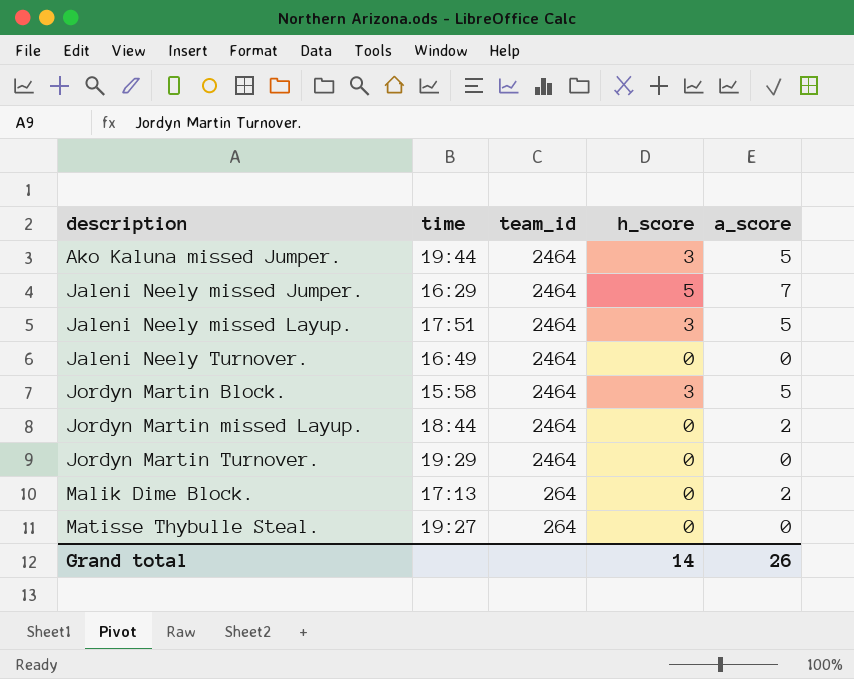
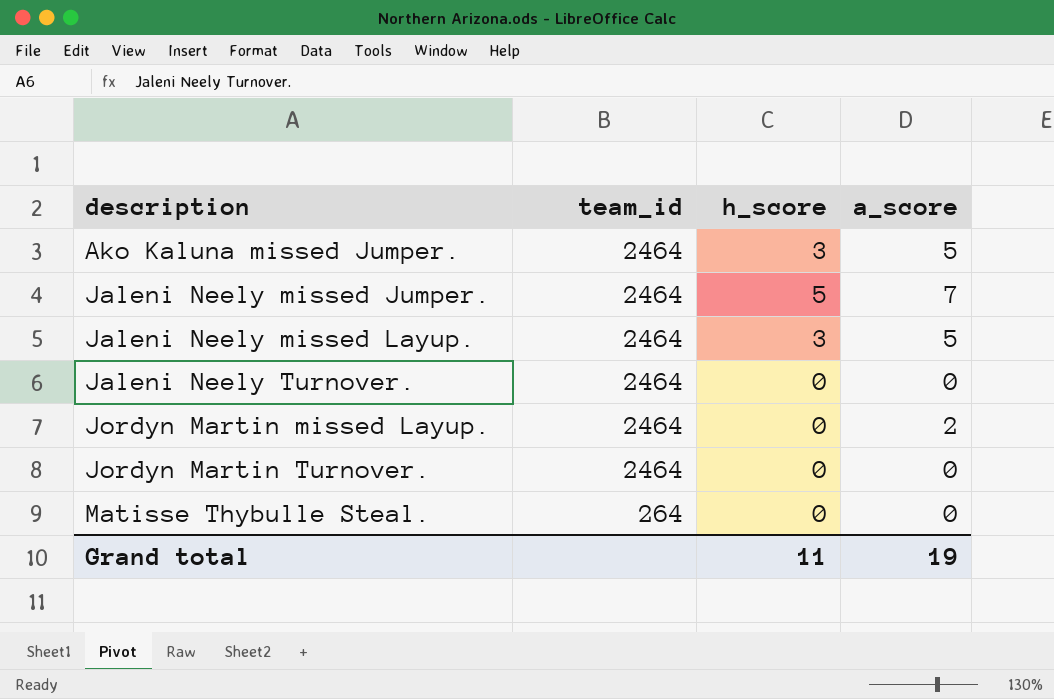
column time | position: 2 -> none
row Jordyn Martin Block.: 15:58 | 2464 | 3 | 5 -> none
row Malik Dime Block.: 17:13 | 264 | 0 | 2 -> none
Grand total | h_score: 14 -> 11
Grand total | a_score: 26 -> 19

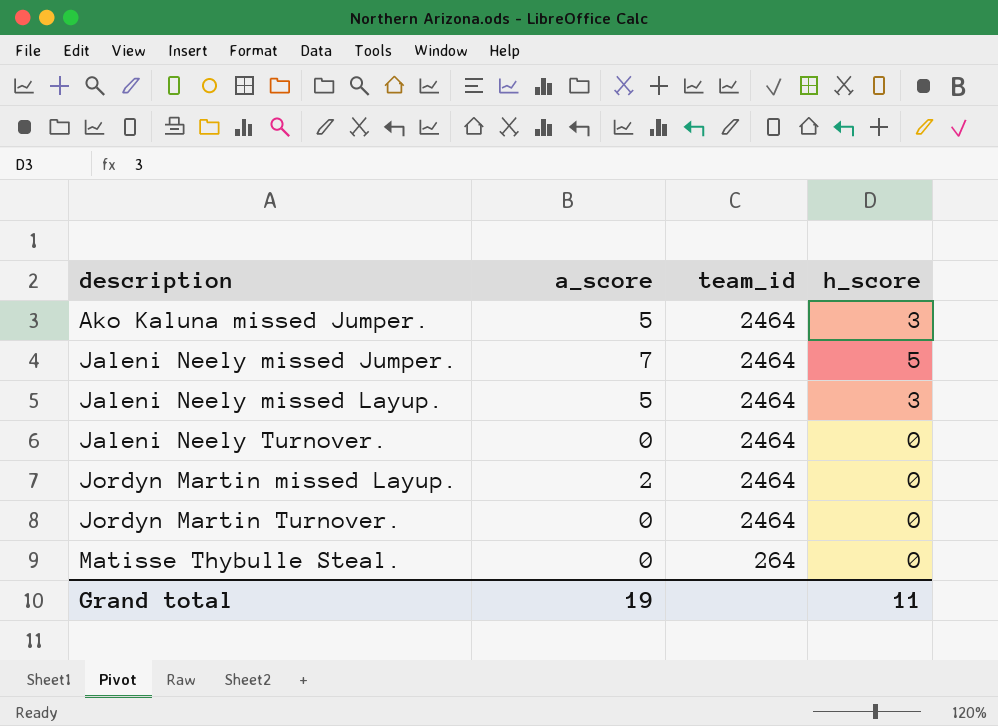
column a_score | position: 4 -> 2

